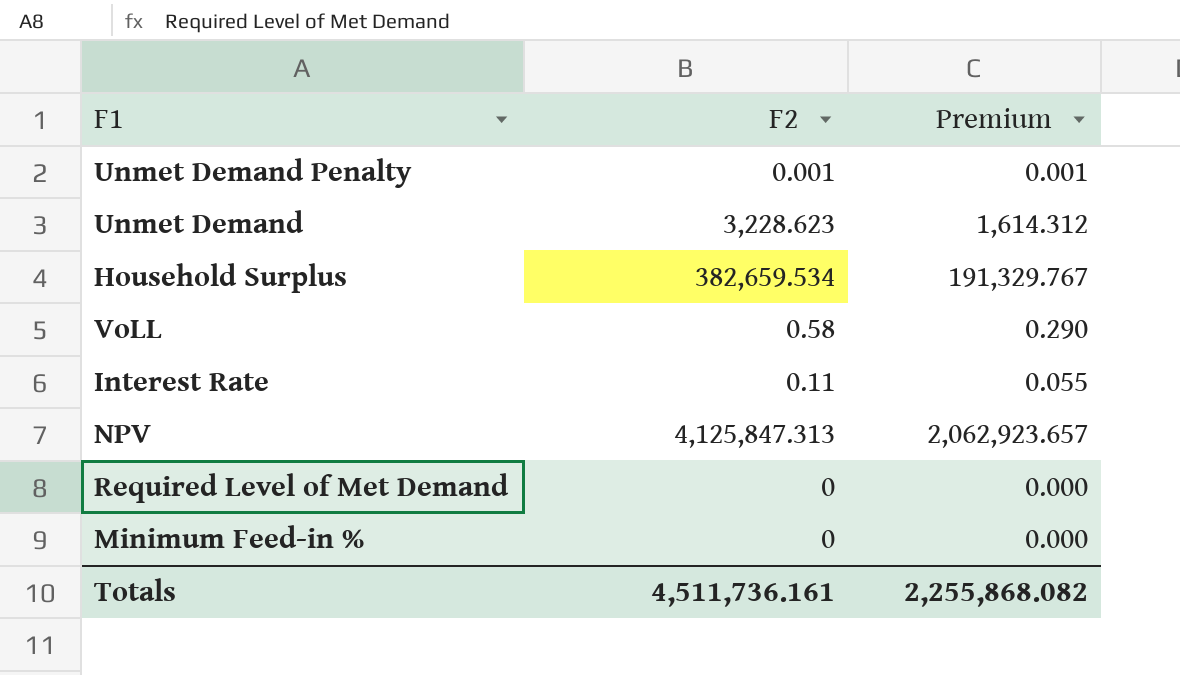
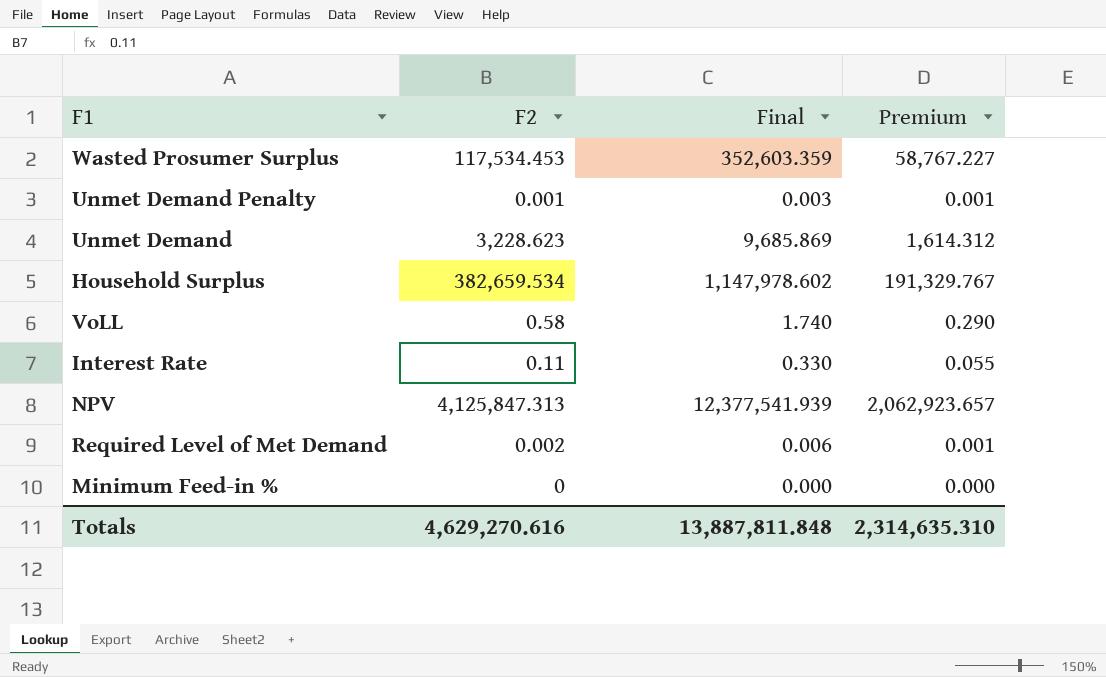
column Final | formula: none -> [F2] * 3
row Wasted Prosumer Surplus: none -> 117,534.453 | 352,603.359 | 58,767.227
Required Level of Met Demand | F2: 0 -> 0.002
Required Level of Met Demand | Premium: 0.000 -> 0.001
Totals | F2: 4,511,736.161 -> 4,629,270.616
Totals | Premium: 2,255,868.082 -> 2,314,635.310

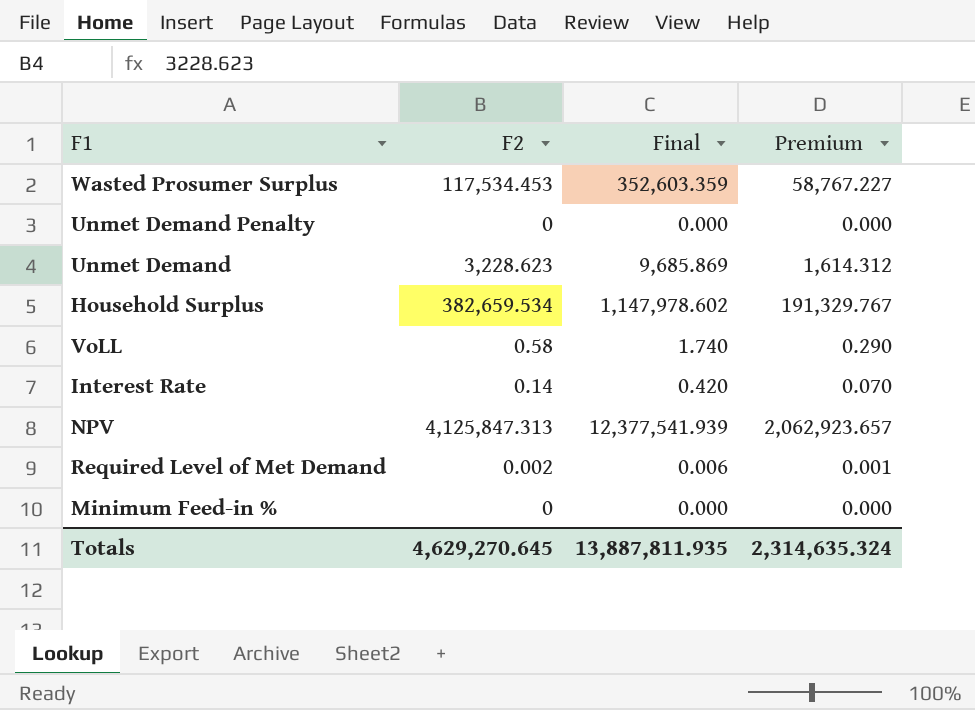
Unmet Demand Penalty | F2: 0.001 -> 0
Unmet Demand Penalty | Final: 0.003 -> 0.000
Unmet Demand Penalty | Premium: 0.001 -> 0.000
Interest Rate | F2: 0.11 -> 0.14
Interest Rate | Final: 0.330 -> 0.420
Interest Rate | Premium: 0.055 -> 0.070
Totals | F2: 4,629,270.616 -> 4,629,270.645
Totals | Final: 13,887,811.848 -> 13,887,811.935
Totals | Premium: 2,314,635.310 -> 2,314,635.324

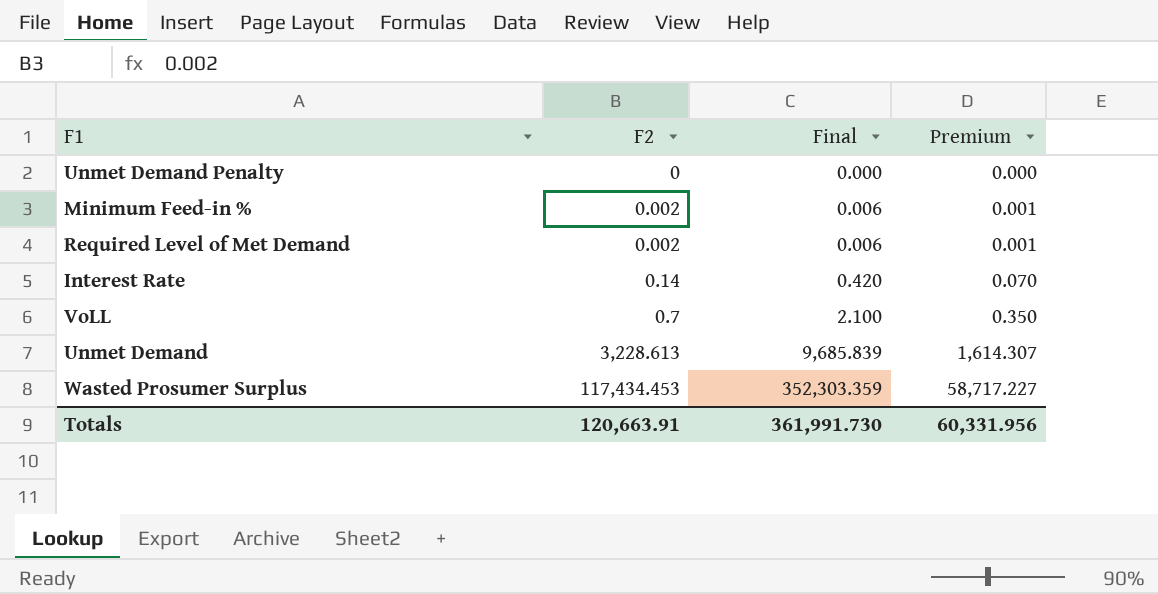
row order: none -> F2 ascending
row Household Surplus: 382,659.534 | 1,147,978.602 | 191,329.767 -> none
row NPV: 4,125,847.313 | 12,377,541.939 | 2,062,923.657 -> none
Minimum Feed-in % | F2: 0 -> 0.002
Minimum Feed-in % | Final: 0.000 -> 0.006
Minimum Feed-in % | Premium: 0.000 -> 0.001
VoLL | F2: 0.58 -> 0.7
VoLL | Final: 1.740 -> 2.100
VoLL | Premium: 0.290 -> 0.350
Unmet Demand | F2: 3,228.623 -> 3,228.613
Unmet Demand | Final: 9,685.869 -> 9,685.839
Unmet Demand | Premium: 1,614.312 -> 1,614.307
Wasted Prosumer Surplus | F2: 117,534.453 -> 117,434.453
Wasted Prosumer Surplus | Final: 352,603.359 -> 352,303.359
Wasted Prosumer Surplus | Premium: 58,767.227 -> 58,717.227
Totals | F2: 4,629,270.645 -> 120,663.91
Totals | Final: 13,887,811.935 -> 361,991.730
Totals | Premium: 2,314,635.324 -> 60,331.956

